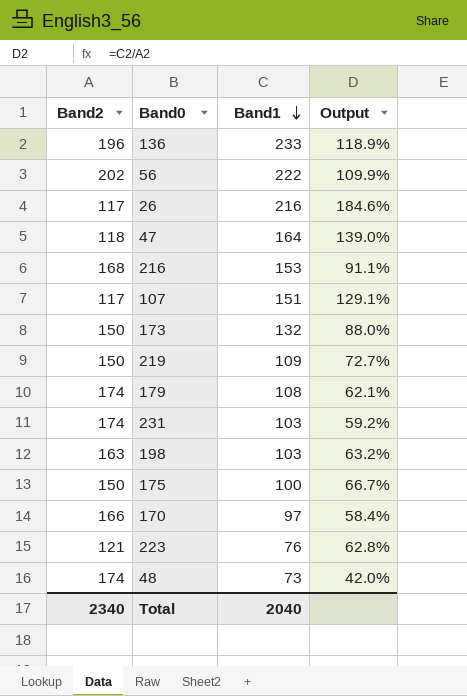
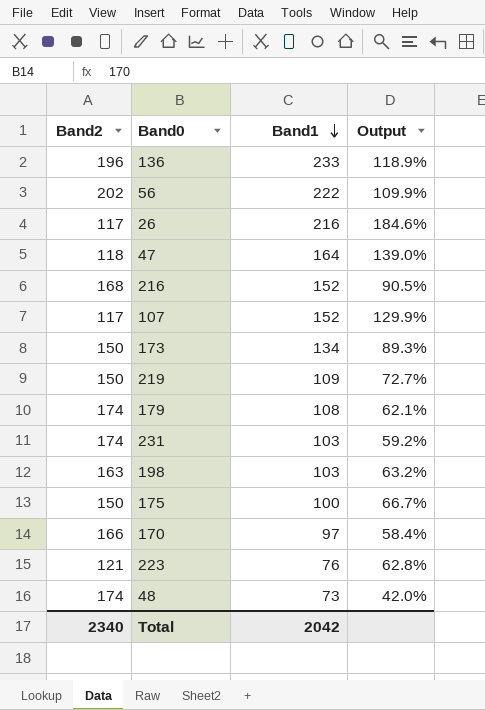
216 | Band1: 153 -> 152
216 | Output: 91.1% -> 90.5%
107 | Band1: 151 -> 152
107 | Output: 129.1% -> 129.9%
173 | Band1: 132 -> 134
173 | Output: 88.0% -> 89.3%
Total | Band1: 2040 -> 2042

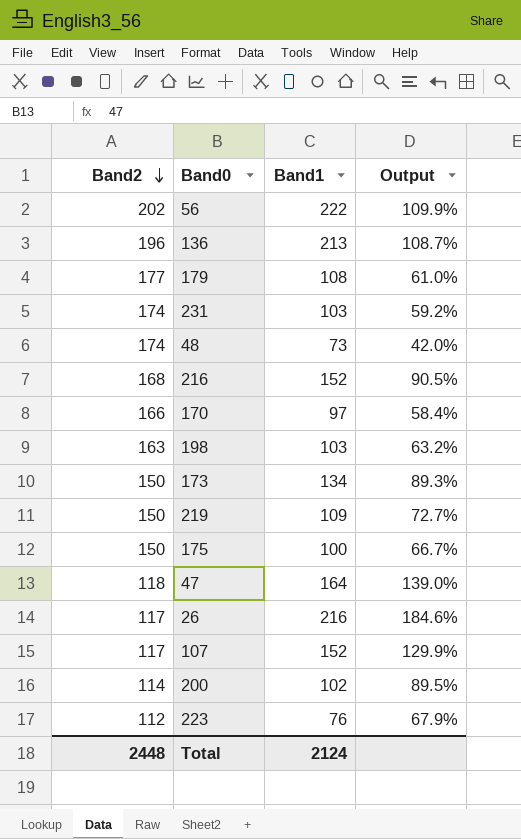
row order: Band1 descending -> Band2 descending
136 | Band1: 233 -> 213
136 | Output: 118.9% -> 108.7%
179 | Band2: 174 -> 177
179 | Output: 62.1% -> 61.0%
row 200: none -> 114 | 102 | 89.5%
223 | Band2: 121 -> 112
223 | Output: 62.8% -> 67.9%
Total | Band2: 2340 -> 2448
Total | Band1: 2042 -> 2124

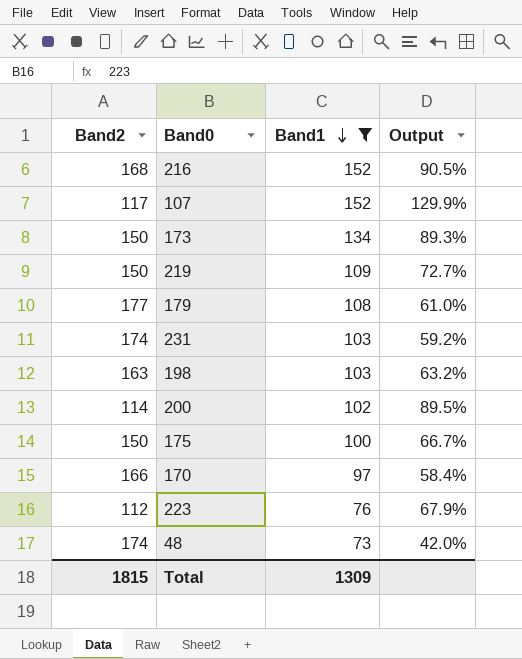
filter: none -> Band1 <= 152
row order: Band2 descending -> Band1 descending
Total | Band2: 2448 -> 1815
Total | Band1: 2124 -> 1309

